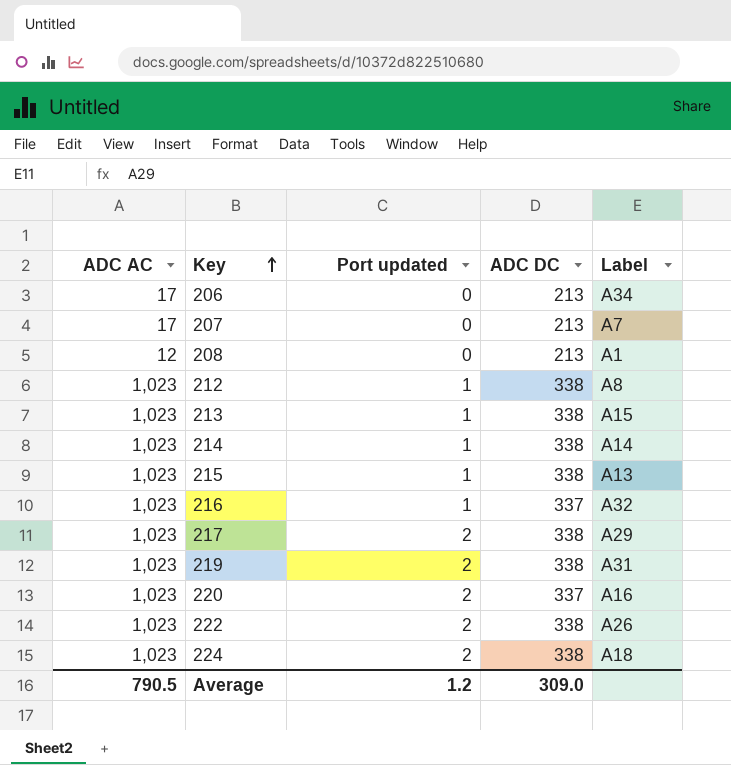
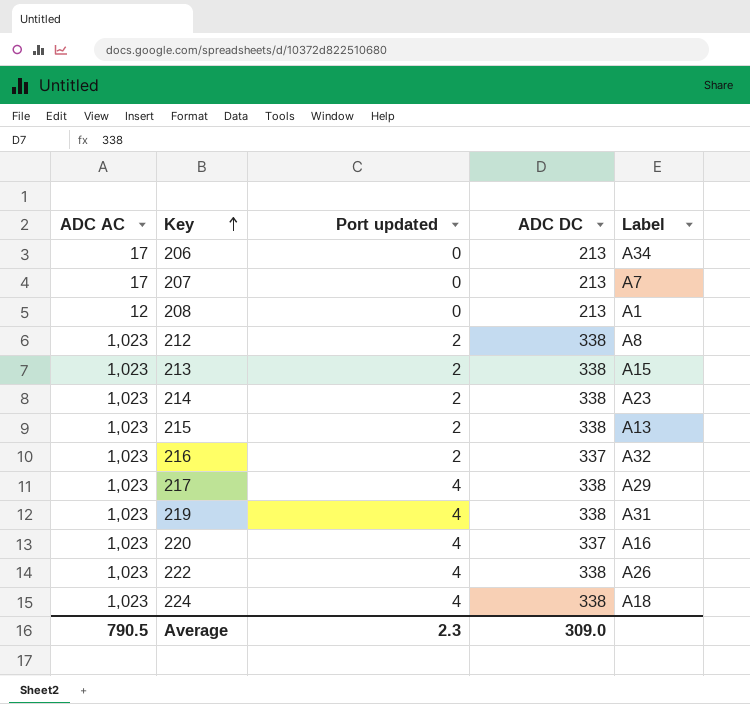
212 | Port updated: 1 -> 2
213 | Port updated: 1 -> 2
214 | Port updated: 1 -> 2
214 | Label: A14 -> A23
215 | Port updated: 1 -> 2
216 | Port updated: 1 -> 2
217 | Port updated: 2 -> 4
219 | Port updated: 2 -> 4
220 | Port updated: 2 -> 4
222 | Port updated: 2 -> 4
224 | Port updated: 2 -> 4
Average | Port updated: 1.2 -> 2.3

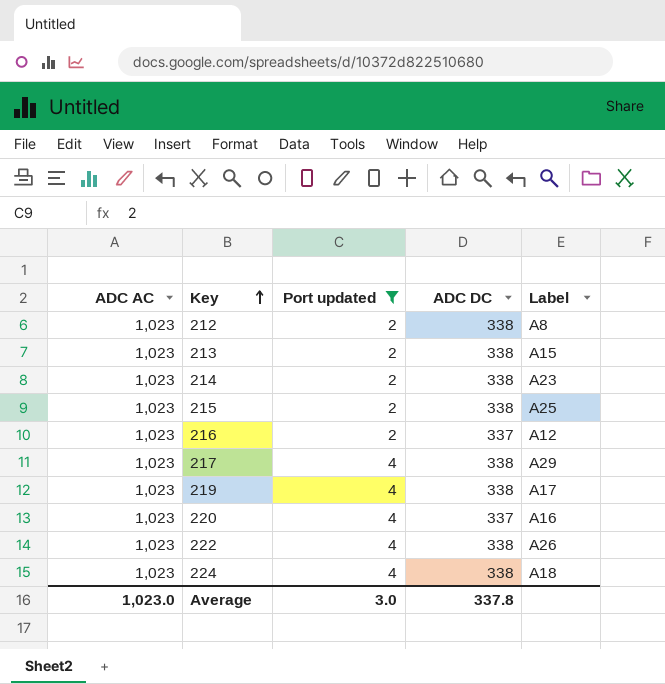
filter: none -> Port updated != 0
215 | Label: A13 -> A25
216 | Label: A32 -> A12
219 | Label: A31 -> A17
Average | ADC AC: 790.5 -> 1,023.0
Average | Port updated: 2.3 -> 3.0
Average | ADC DC: 309.0 -> 337.8

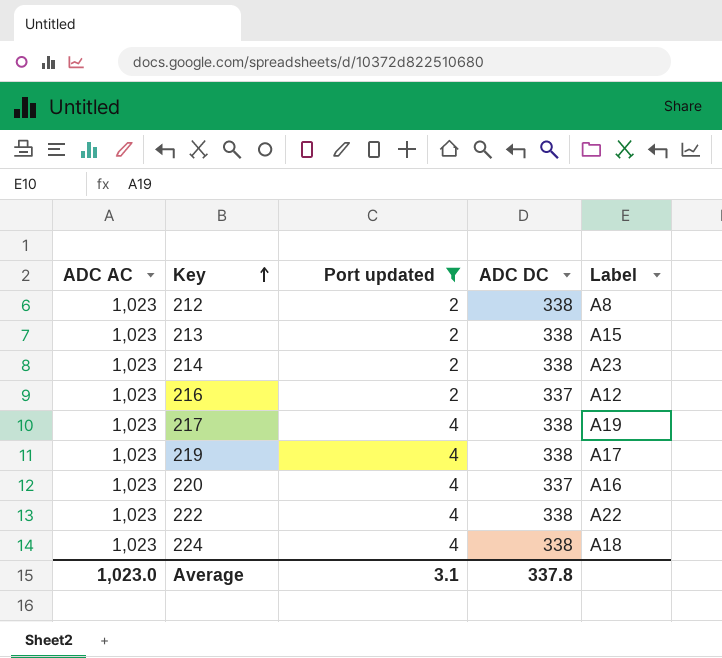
row 215: 1,023 | 2 | 338 | A25 -> none
217 | Label: A29 -> A19
222 | Label: A26 -> A22
Average | Port updated: 3.0 -> 3.1

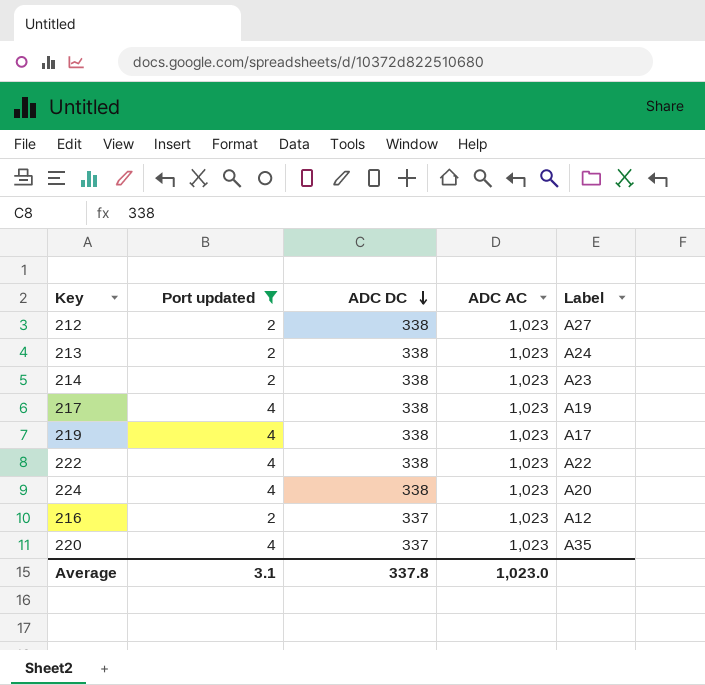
row order: Key ascending -> ADC DC descending
column ADC AC | position: 1 -> 4
212 | Label: A8 -> A27
213 | Label: A15 -> A24
224 | Label: A18 -> A20
220 | Label: A16 -> A35

